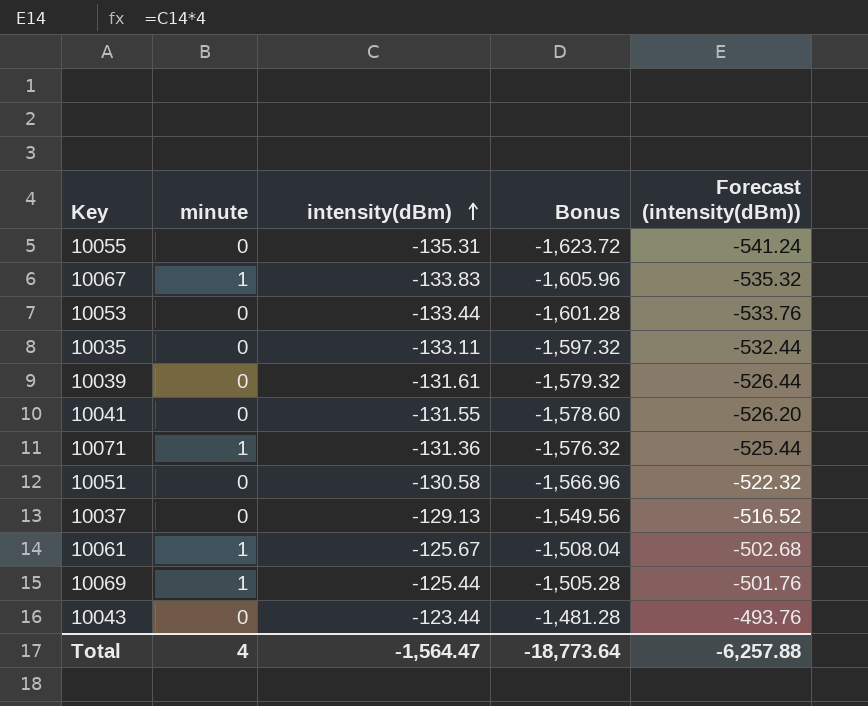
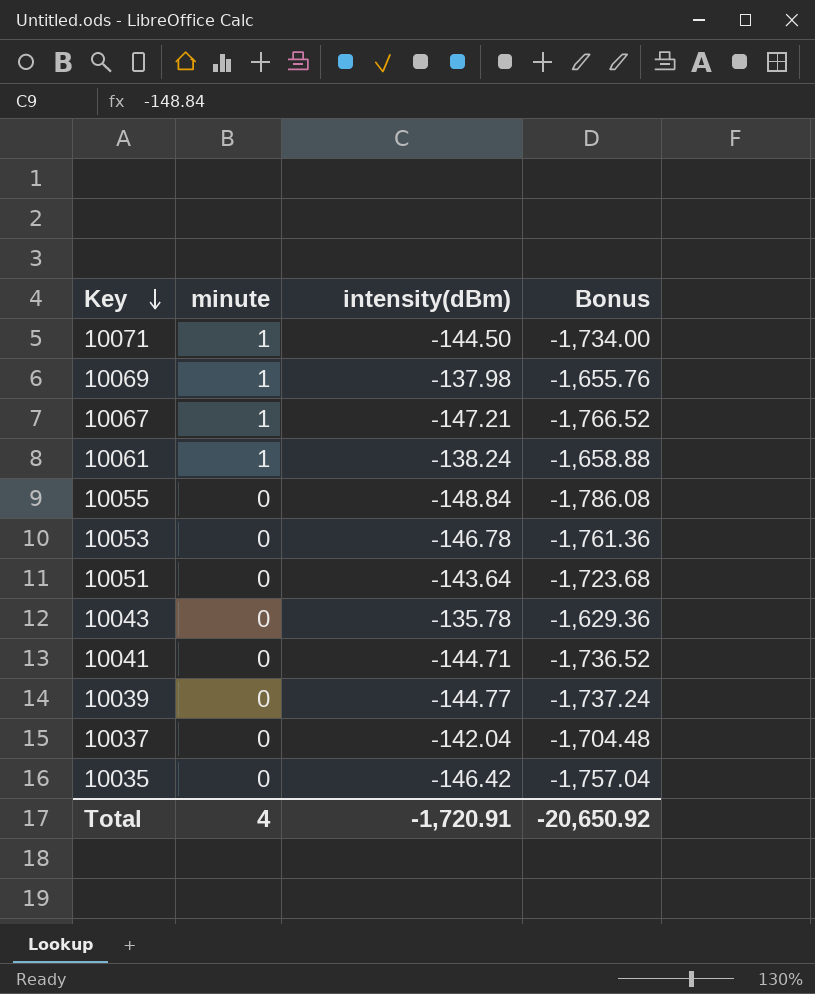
row order: intensity(dBm) ascending -> Key descending
column Forecast (intensity(dBm)) | formula: [intensity(dBm)] * 4 -> none
10071 | intensity(dBm): -131.36 -> -144.50
10071 | Bonus: -1,576.32 -> -1,734.00
10069 | intensity(dBm): -125.44 -> -137.98
10069 | Bonus: -1,505.28 -> -1,655.76
10067 | intensity(dBm): -133.83 -> -147.21
10067 | Bonus: -1,605.96 -> -1,766.52
10061 | intensity(dBm): -125.67 -> -138.24
10061 | Bonus: -1,508.04 -> -1,658.88
10055 | intensity(dBm): -135.31 -> -148.84
10055 | Bonus: -1,623.72 -> -1,786.08
10053 | intensity(dBm): -133.44 -> -146.78
10053 | Bonus: -1,601.28 -> -1,761.36
10051 | intensity(dBm): -130.58 -> -143.64
10051 | Bonus: -1,566.96 -> -1,723.68
10043 | intensity(dBm): -123.44 -> -135.78
10043 | Bonus: -1,481.28 -> -1,629.36
10041 | intensity(dBm): -131.55 -> -144.71
10041 | Bonus: -1,578.60 -> -1,736.52
10039 | intensity(dBm): -131.61 -> -144.77
10039 | Bonus: -1,579.32 -> -1,737.24
10037 | intensity(dBm): -129.13 -> -142.04
10037 | Bonus: -1,549.56 -> -1,704.48
10035 | intensity(dBm): -133.11 -> -146.42
10035 | Bonus: -1,597.32 -> -1,757.04
Total | intensity(dBm): -1,564.47 -> -1,720.91
Total | Bonus: -18,773.64 -> -20,650.92

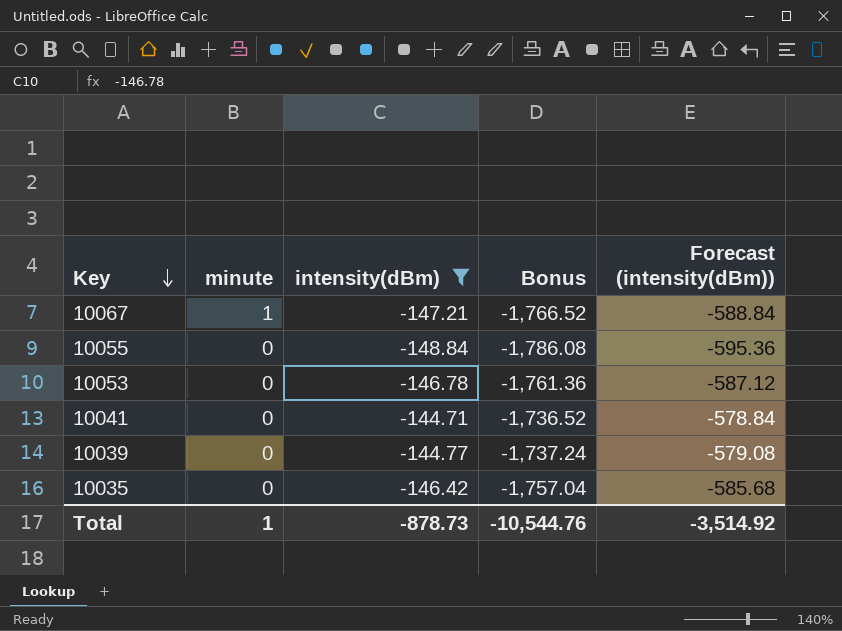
filter: none -> intensity(dBm) <= -144.71
column Forecast (intensity(dBm)) | formula: none -> [intensity(dBm)] * 4
Total | minute: 4 -> 1
Total | intensity(dBm): -1,720.91 -> -878.73
Total | Bonus: -20,650.92 -> -10,544.76

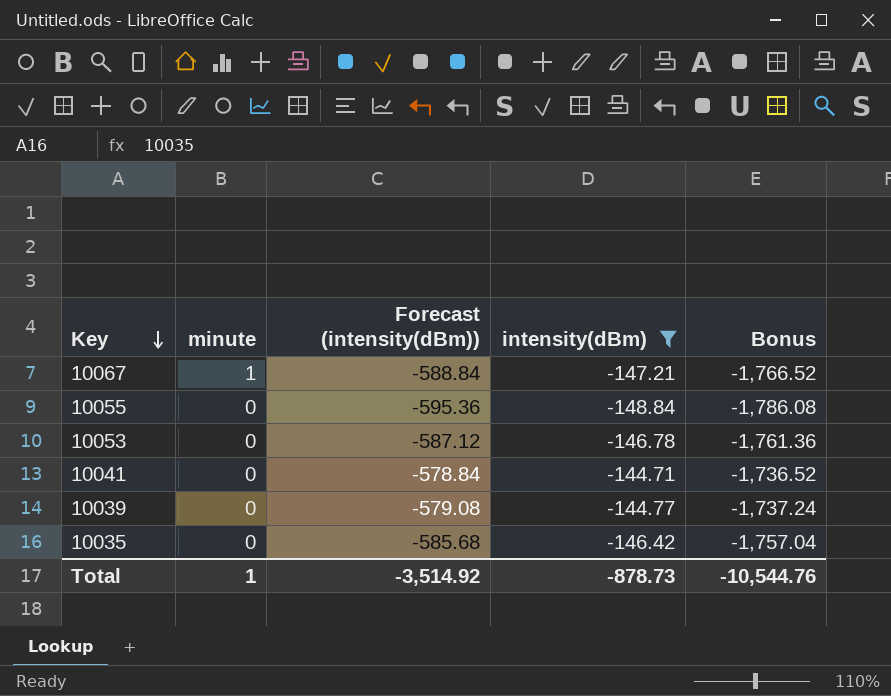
column Forecast (intensity(dBm)) | position: 5 -> 3

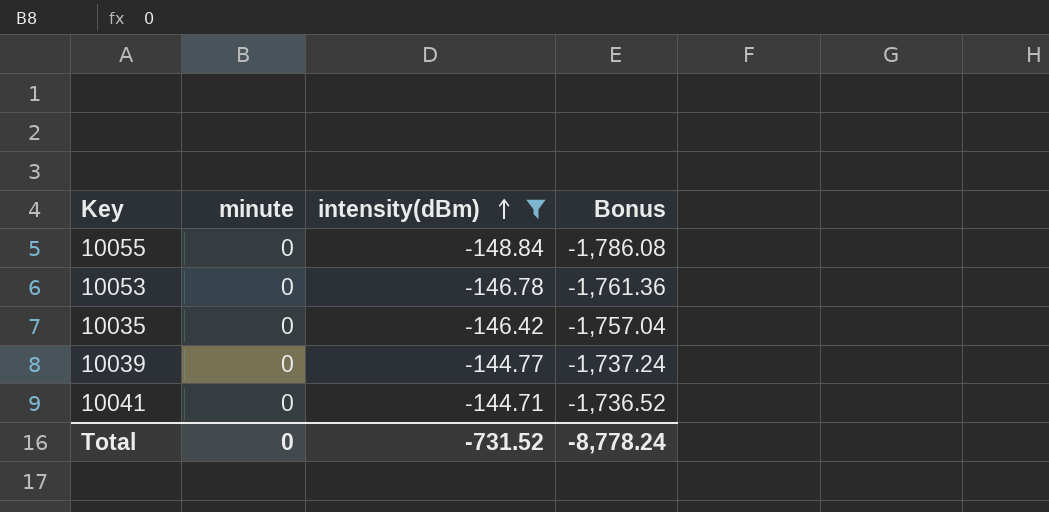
row order: Key descending -> intensity(dBm) ascending
column Forecast (intensity(dBm)) | formula: [intensity(dBm)] * 4 -> none
row 10067: 1 | -588.84 | -147.21 | -1,766.52 -> none
Total | minute: 1 -> 0
Total | intensity(dBm): -878.73 -> -731.52
Total | Bonus: -10,544.76 -> -8,778.24

